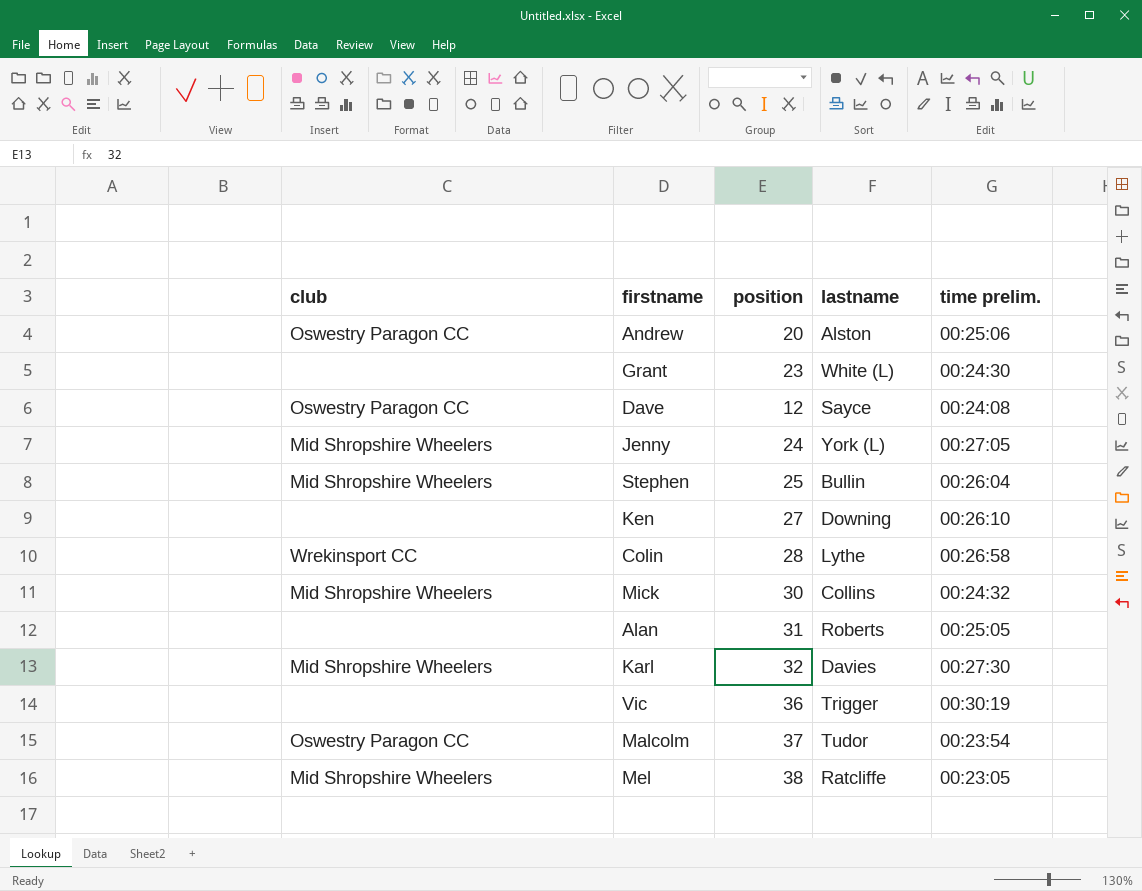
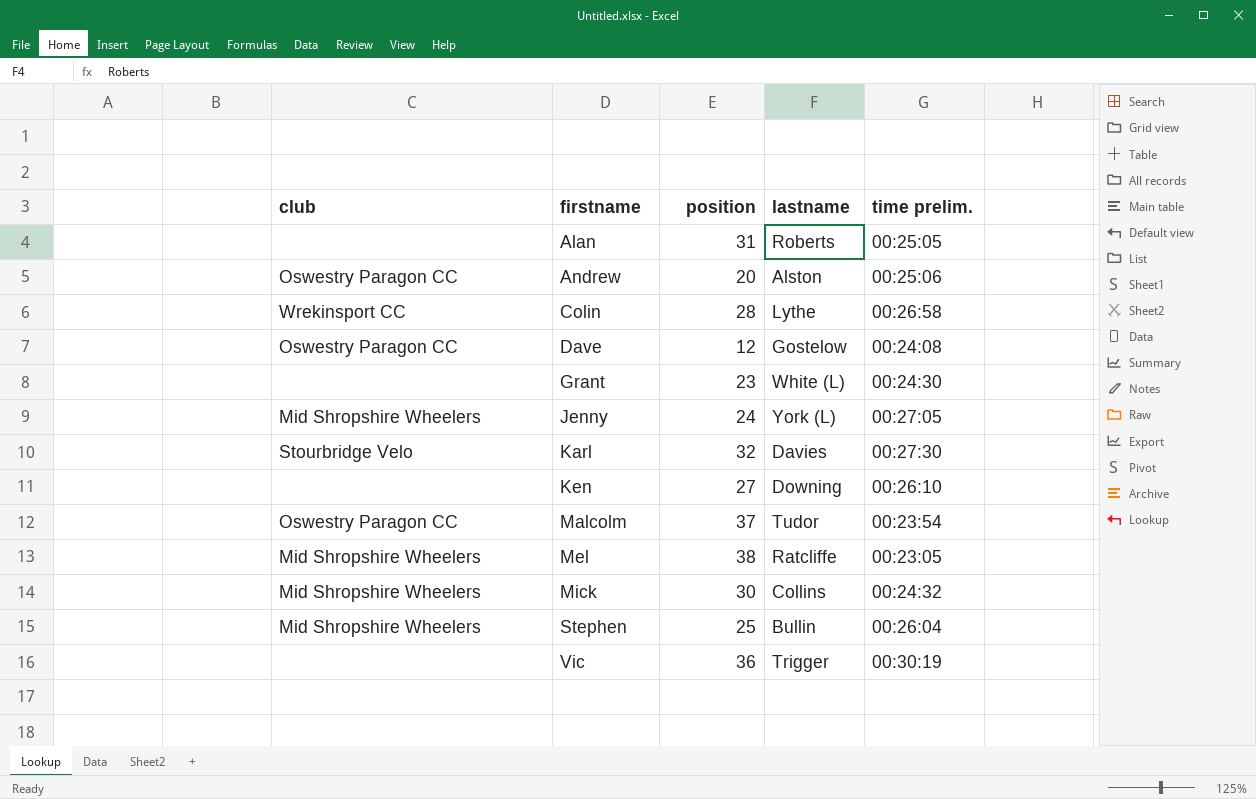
row order: none -> firstname ascending
Dave | lastname: Sayce -> Gostelow
Karl | club: Mid Shropshire Wheelers -> Stourbridge Velo

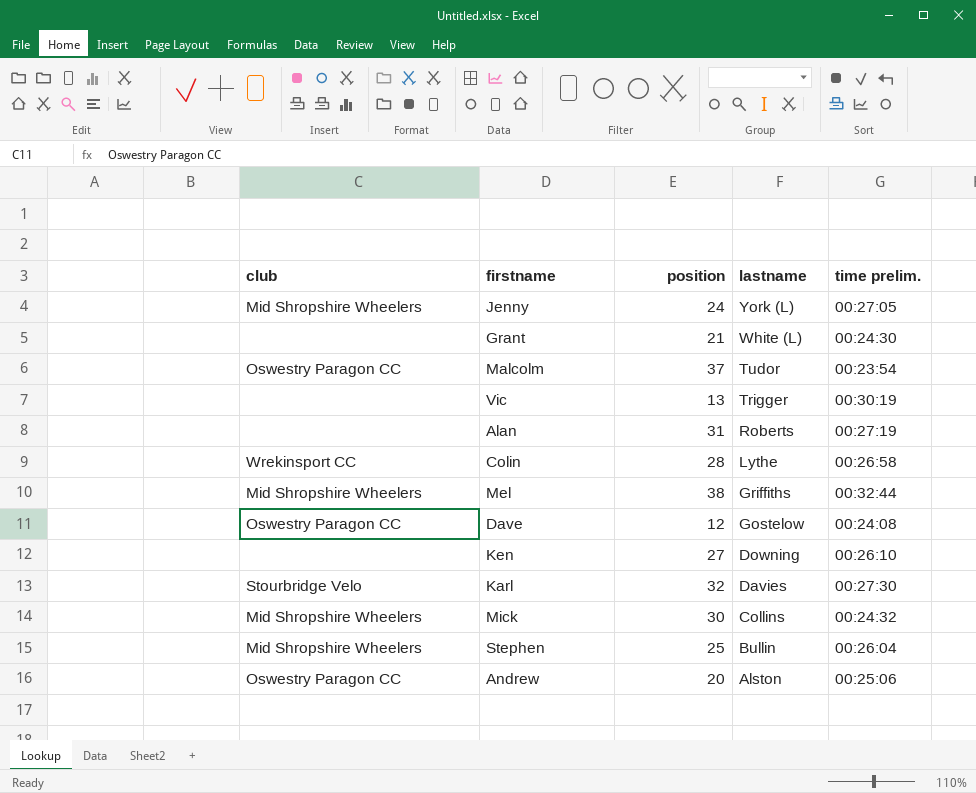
row order: firstname ascending -> lastname descending
Grant | position: 23 -> 21
Vic | position: 36 -> 13
Alan | time prelim.: 00:25:05 -> 00:27:19
Mel | lastname: Ratcliffe -> Griffiths
Mel | time prelim.: 00:23:05 -> 00:32:44

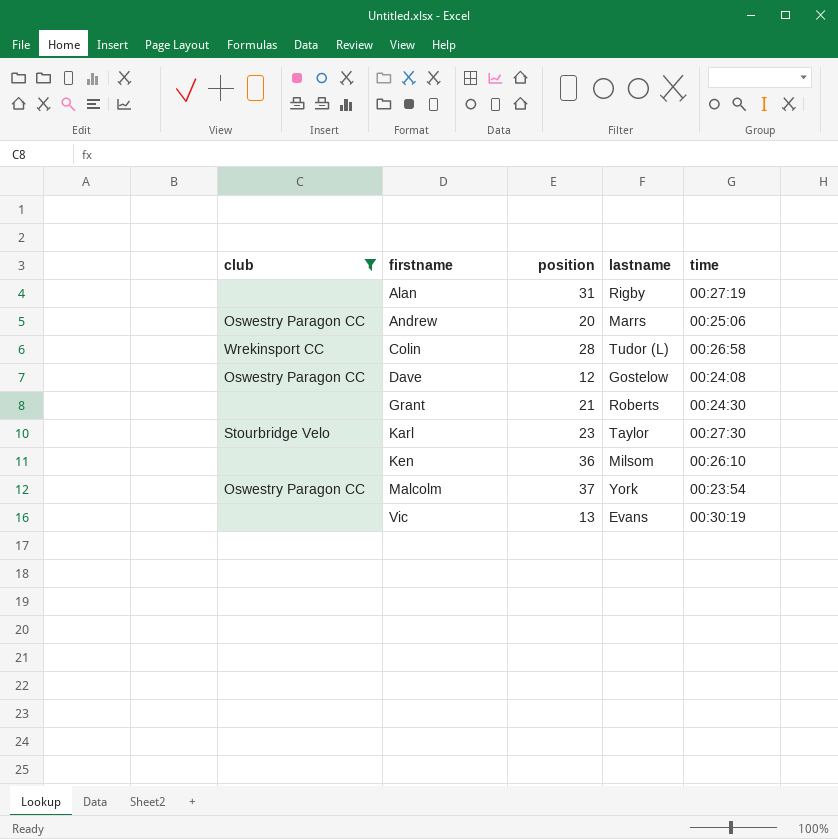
filter: none -> club != Mid Shropshire Wheelers
row order: lastname descending -> firstname ascending
column name: time prelim. -> time
Alan | lastname: Roberts -> Rigby
Andrew | lastname: Alston -> Marrs
Colin | lastname: Lythe -> Tudor (L)
Grant | lastname: White (L) -> Roberts
Karl | position: 32 -> 23
Karl | lastname: Davies -> Taylor
Ken | position: 27 -> 36
Ken | lastname: Downing -> Milsom
Malcolm | lastname: Tudor -> York
Vic | lastname: Trigger -> Evans

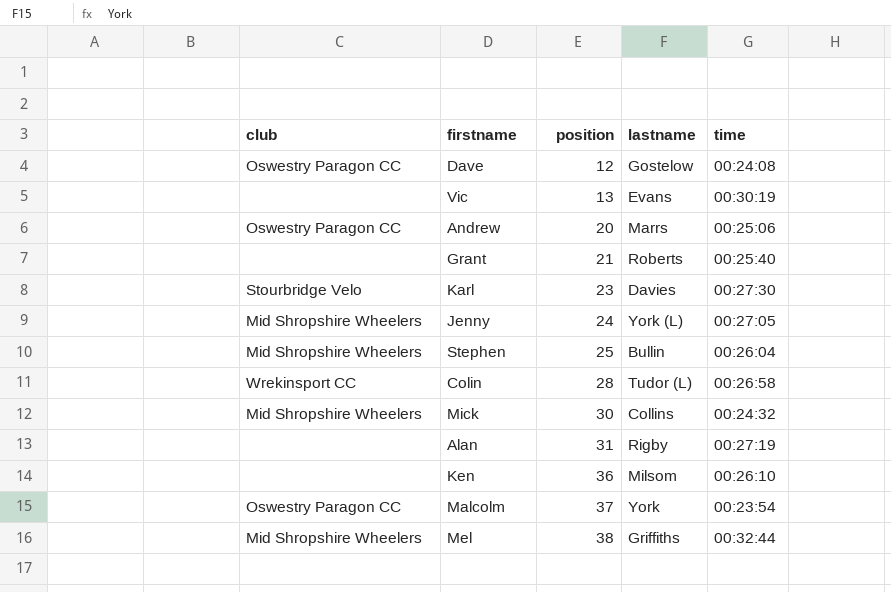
filter: club != Mid Shropshire Wheelers -> none
row order: firstname ascending -> position ascending
Grant | time: 00:24:30 -> 00:25:40
Karl | lastname: Taylor -> Davies

